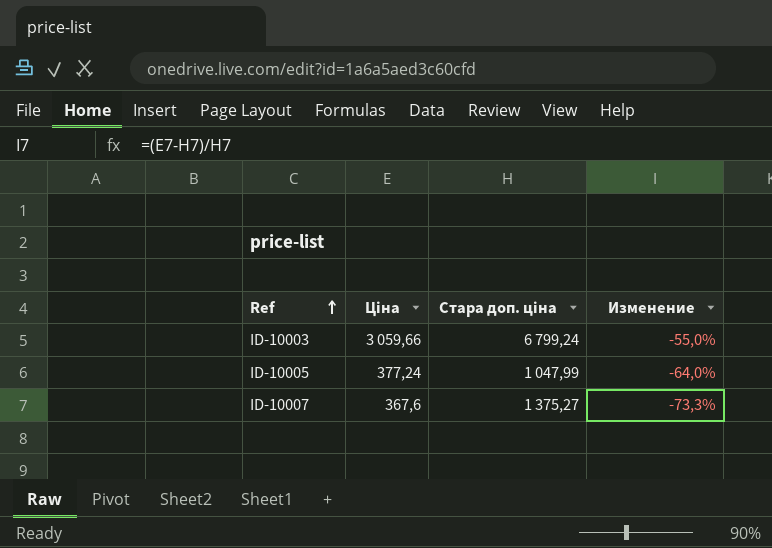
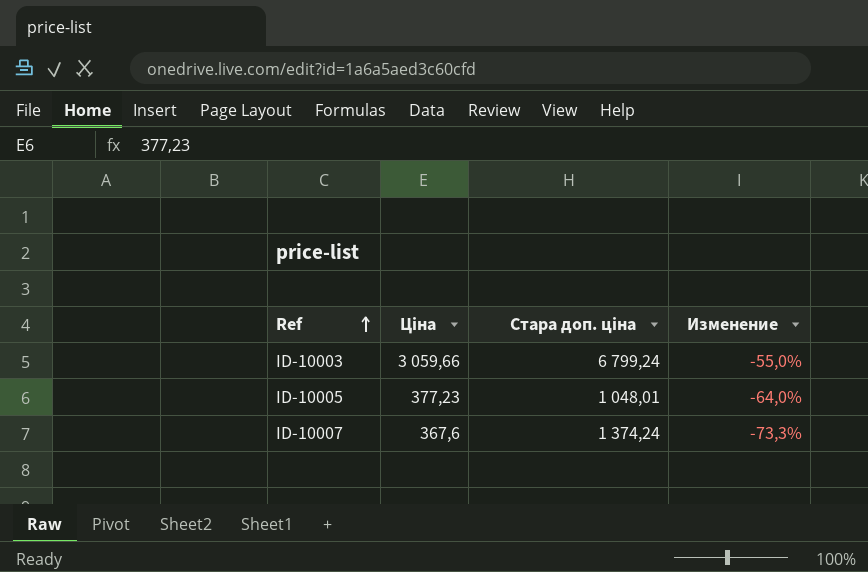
ID-10005 | Ціна: 377,24 -> 377,23
ID-10005 | Стара доп. ціна: 1 047,99 -> 1 048,01
ID-10007 | Стара доп. ціна: 1 375,27 -> 1 374,24

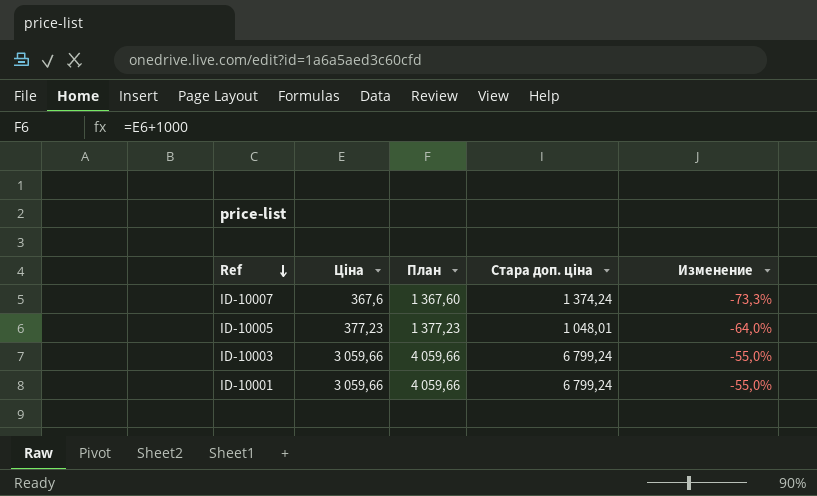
row order: Ref ascending -> Ref descending
column План | formula: none -> [Ціна] + 1000
row ID-10001: none -> 3 059,66 | 4 059,66 | 6 799,24 | -55,0%

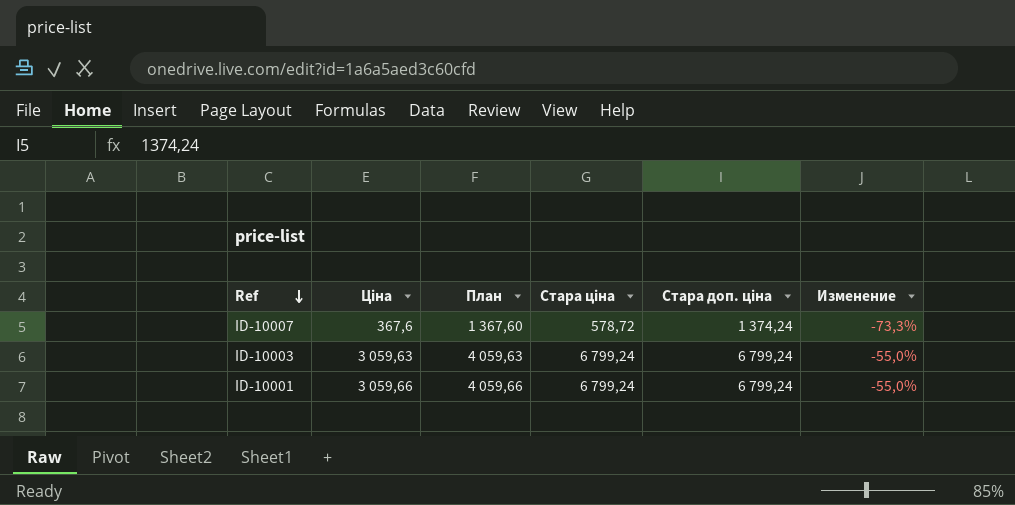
column Стара ціна | position: none -> 4
row ID-10005: 377,23 | 1 377,23 | 1 048,01 | -64,0% -> none
ID-10003 | Ціна: 3 059,66 -> 3 059,63
ID-10003 | План: 4 059,66 -> 4 059,63

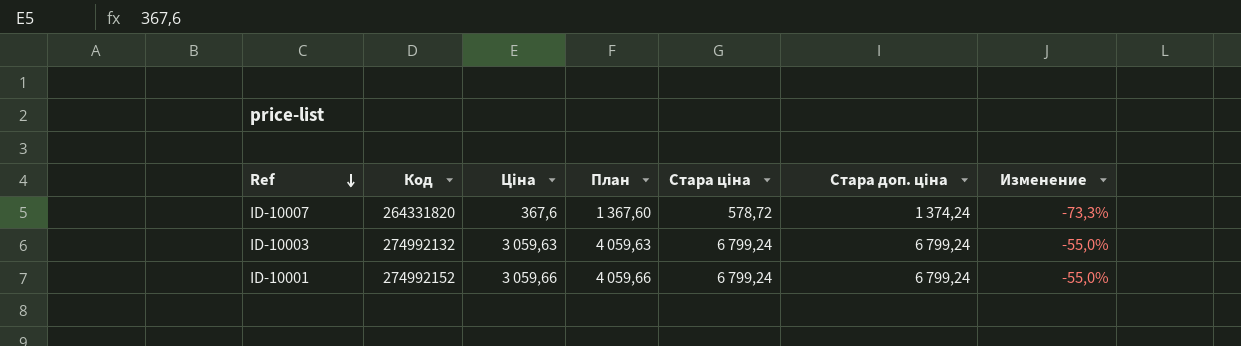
column Код | position: none -> 2

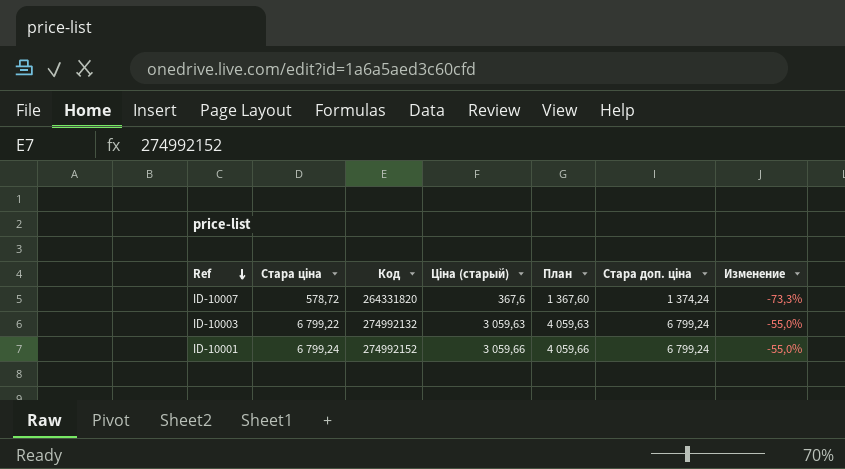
column Стара ціна | position: 5 -> 2
column name: Ціна -> Ціна (старый)
ID-10003 | Стара ціна: 6 799,24 -> 6 799,22

